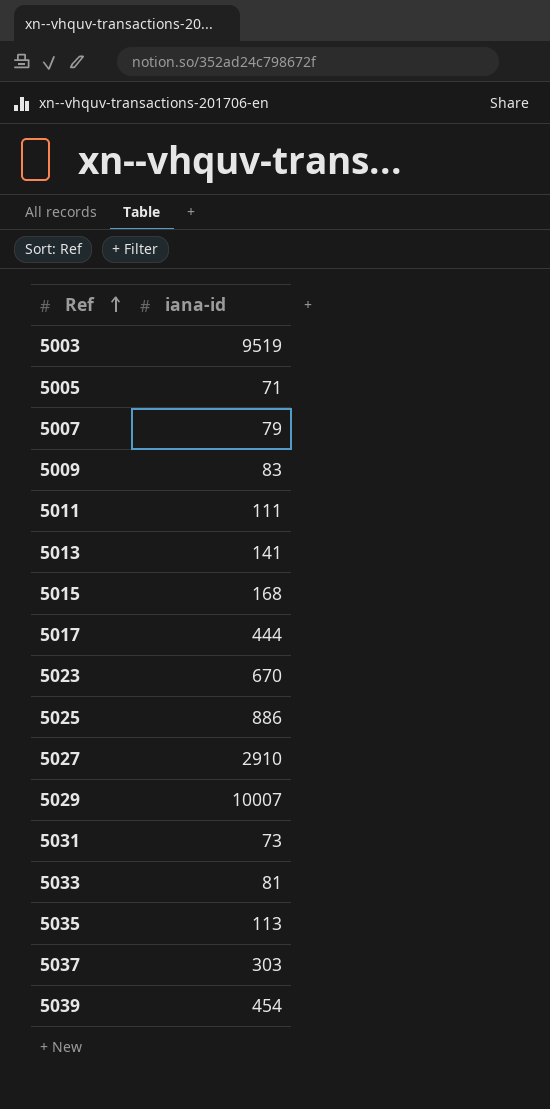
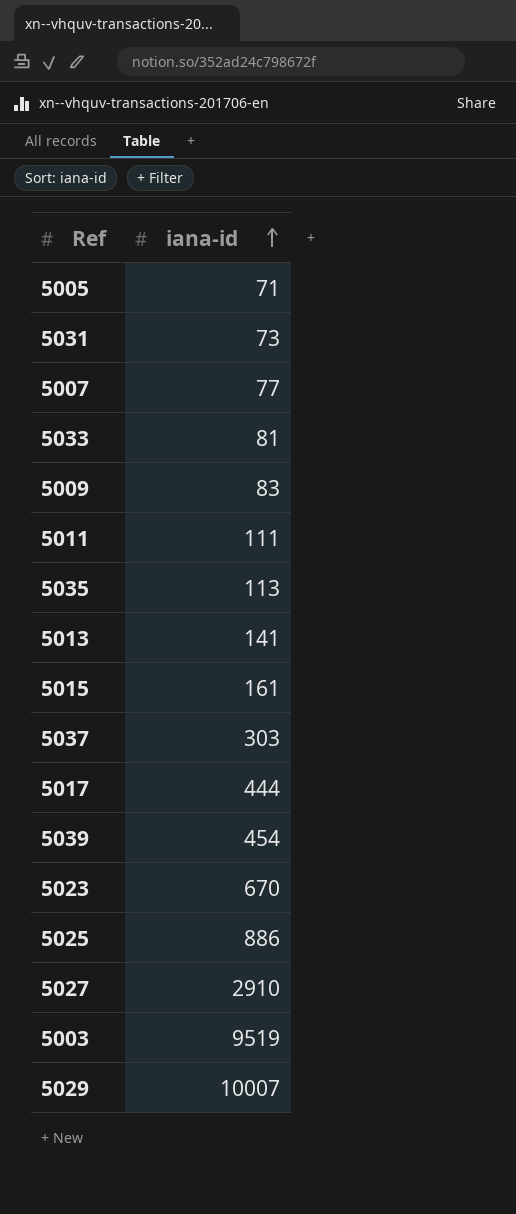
row order: Ref ascending -> iana-id ascending
5007 | iana-id: 79 -> 77
5015 | iana-id: 168 -> 161

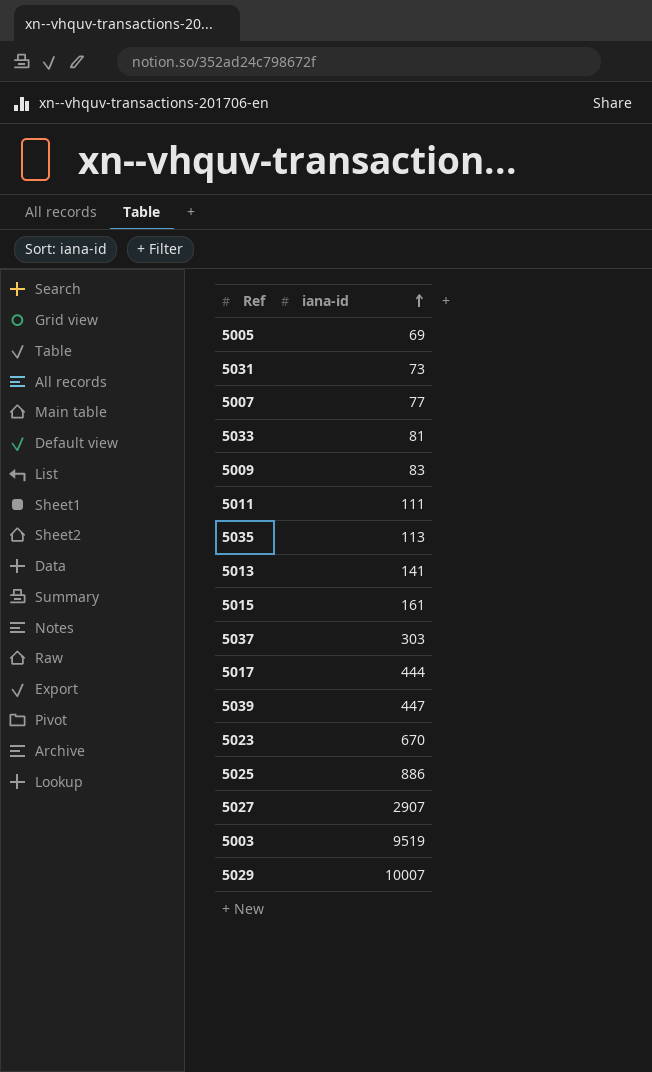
5005 | iana-id: 71 -> 69
5039 | iana-id: 454 -> 447
5027 | iana-id: 2910 -> 2907

